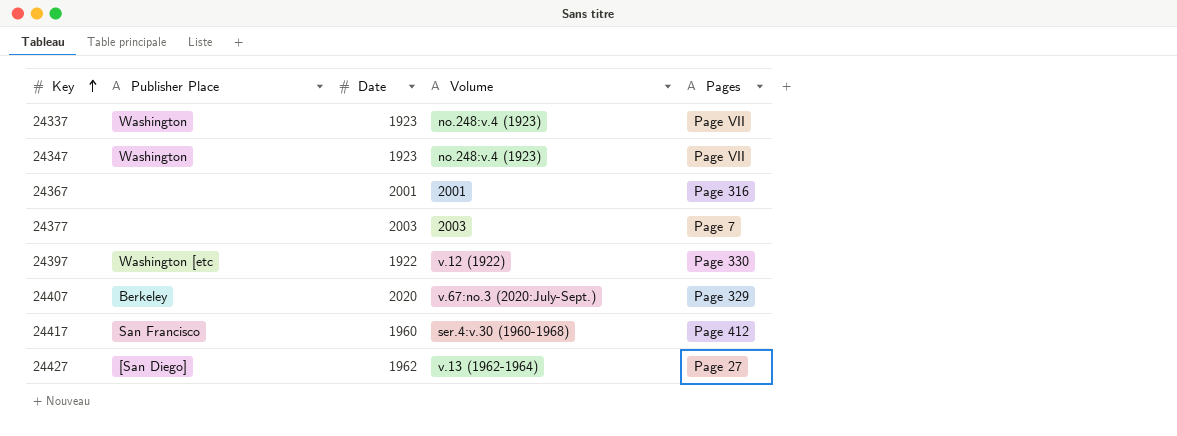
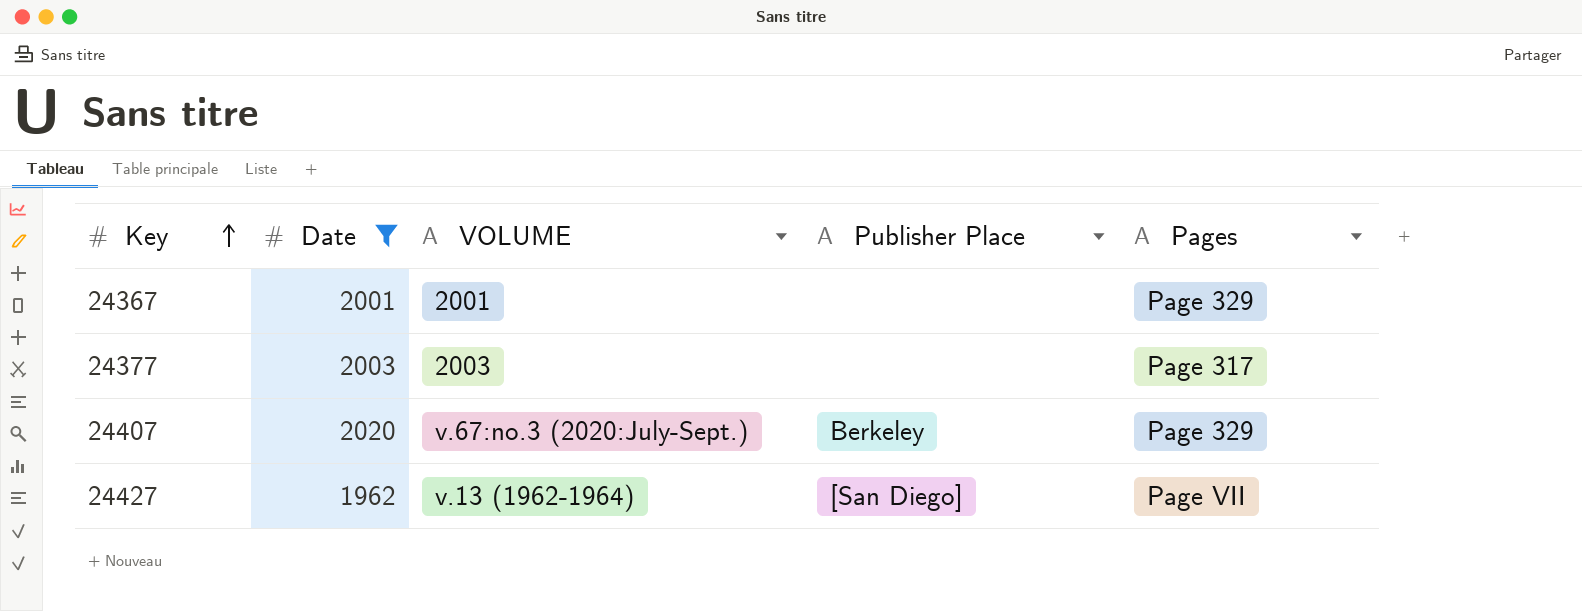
filter: none -> Date >= 1962
column name: Volume -> VOLUME
column Publisher Place | position: 2 -> 4
24367 | Pages: Page 316 -> Page 329
24377 | Pages: Page 7 -> Page 317
24427 | Pages: Page 27 -> Page VII

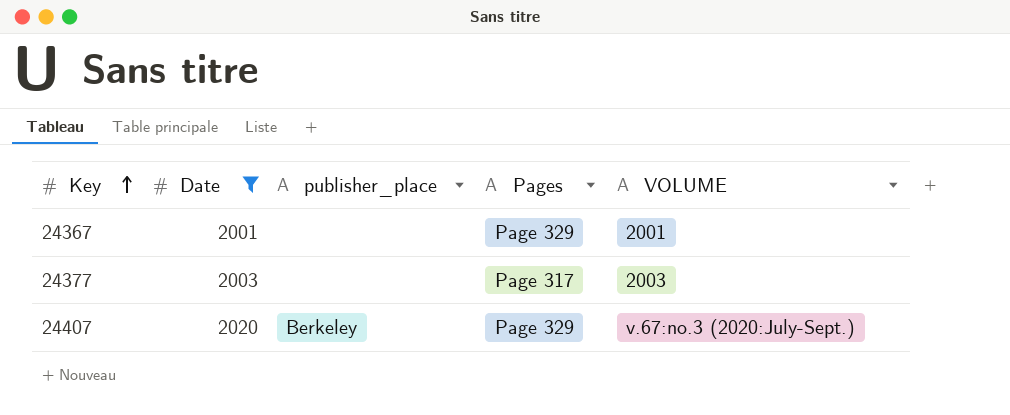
column name: Publisher Place -> publisher_place
column VOLUME | position: 3 -> 5
row 24427: 1962 | v.13 (1962-1964) | [San Diego] | Page VII -> none

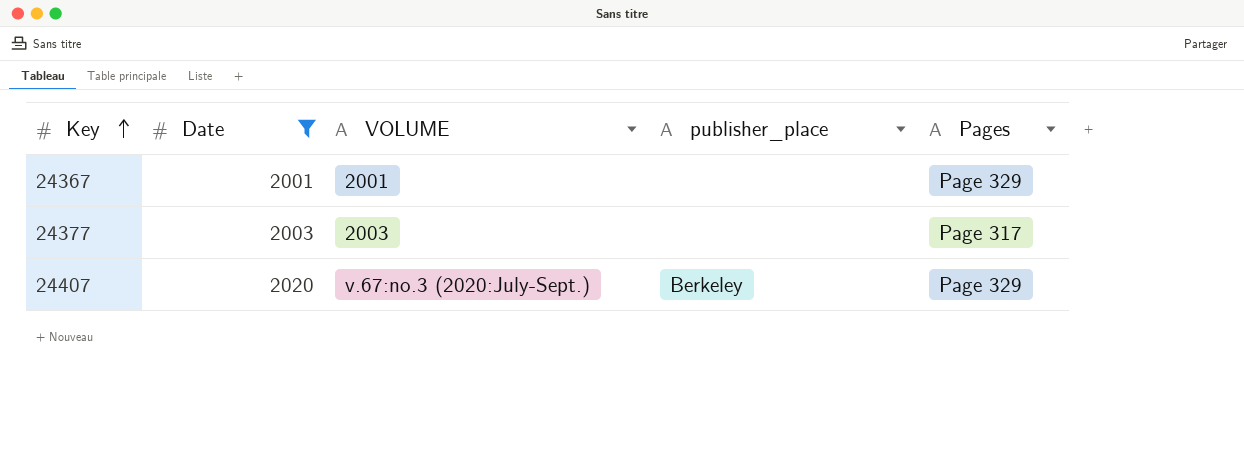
column VOLUME | position: 5 -> 3

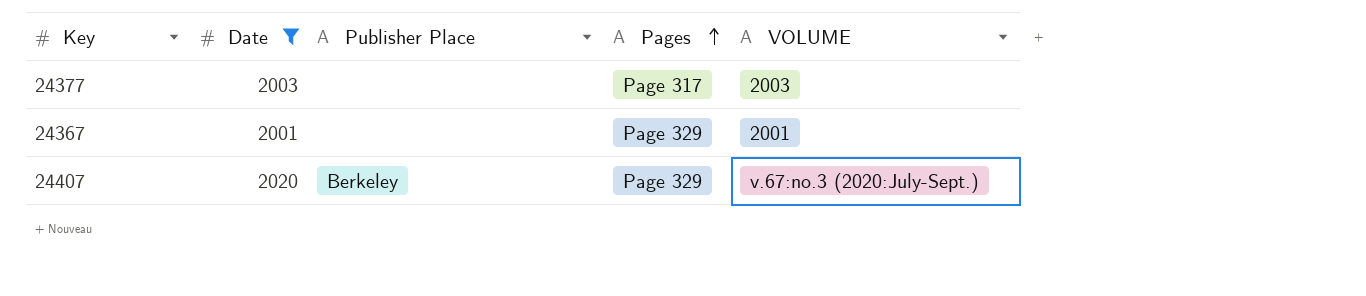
row order: Key ascending -> Pages ascending
column name: publisher_place -> Publisher Place
column VOLUME | position: 3 -> 5

